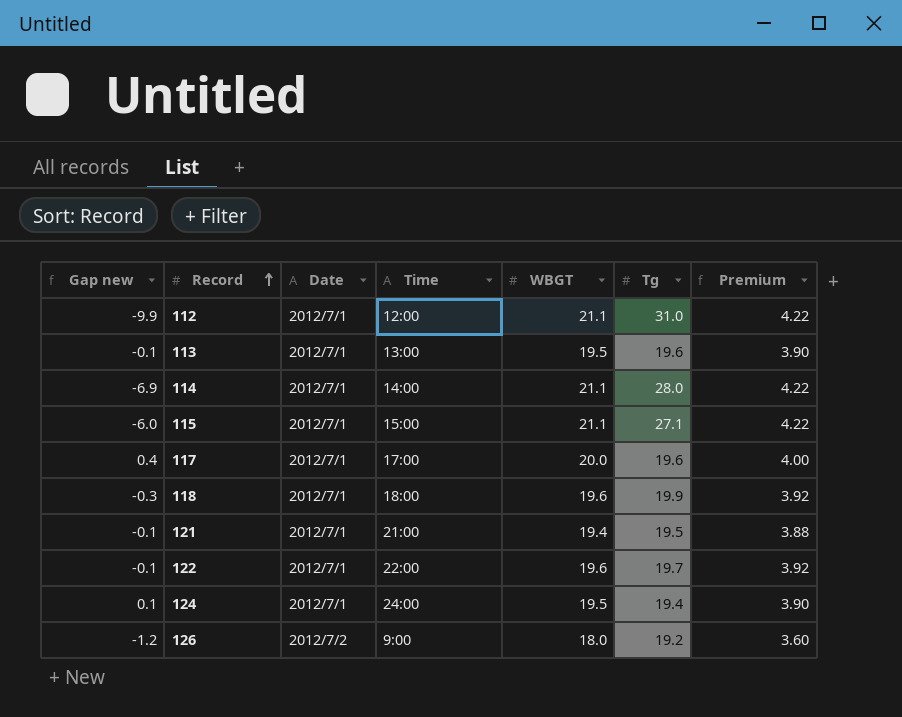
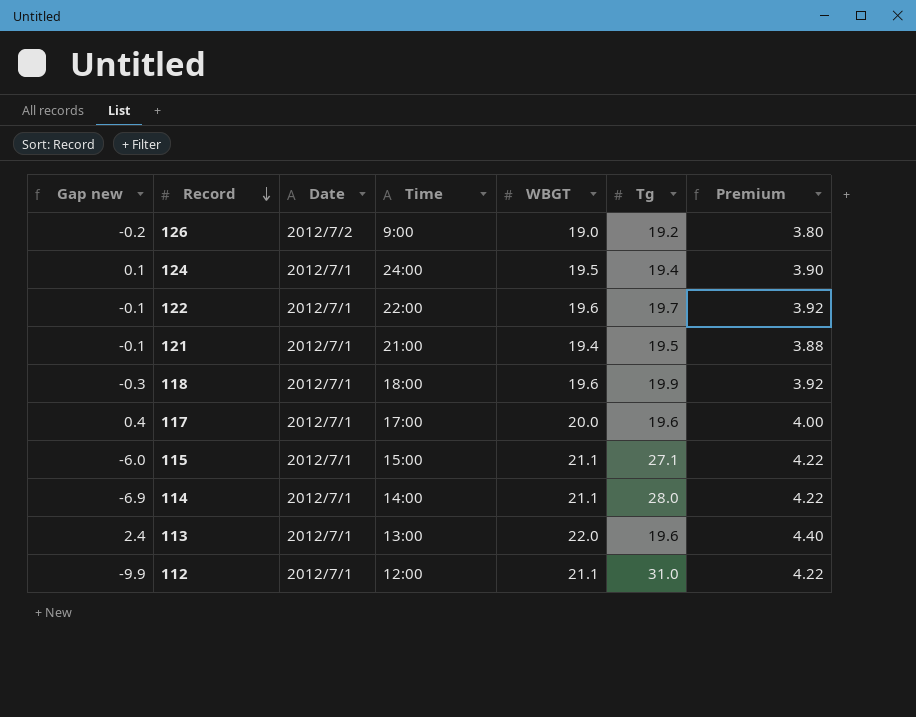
row order: Record ascending -> Record descending
126 | Gap new: -1.2 -> -0.2
126 | WBGT: 18.0 -> 19.0
126 | Premium: 3.60 -> 3.80
113 | Gap new: -0.1 -> 2.4
113 | WBGT: 19.5 -> 22.0
113 | Premium: 3.90 -> 4.40

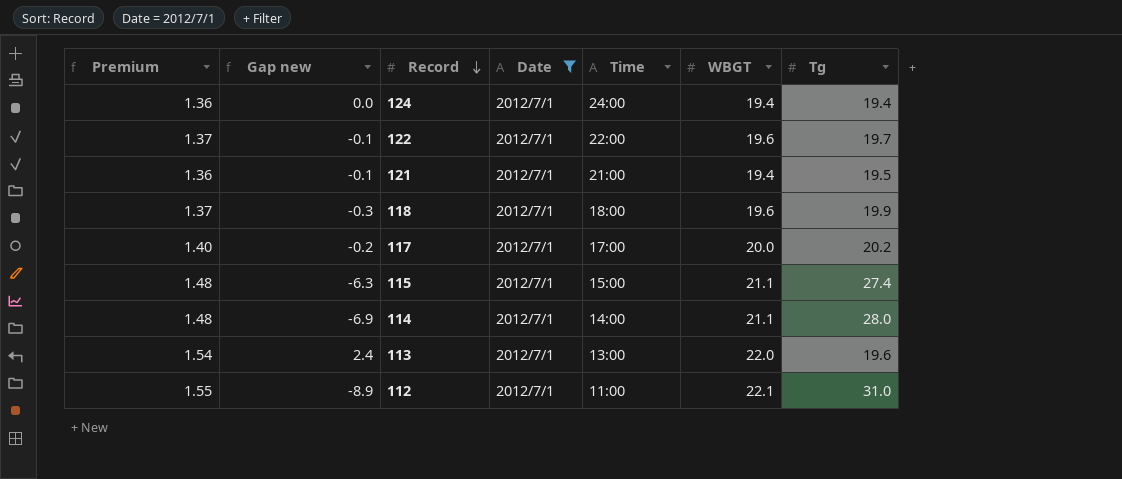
filter: none -> Date = 2012/7/1
column Premium | formula: [WBGT] * 0.2 -> [WBGT] * 0.07
column Premium | position: 7 -> 1
124 | Gap new: 0.1 -> 0.0
124 | WBGT: 19.5 -> 19.4
117 | Gap new: 0.4 -> -0.2
117 | Tg: 19.6 -> 20.2
115 | Gap new: -6.0 -> -6.3
115 | Tg: 27.1 -> 27.4
112 | Gap new: -9.9 -> -8.9
112 | Time: 12:00 -> 11:00
112 | WBGT: 21.1 -> 22.1

